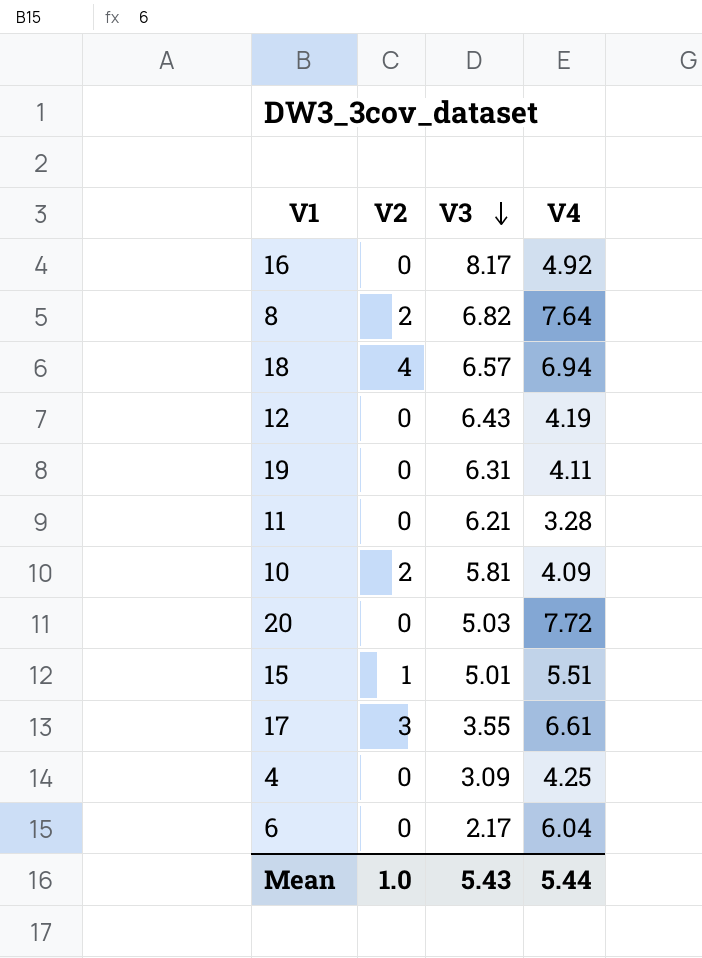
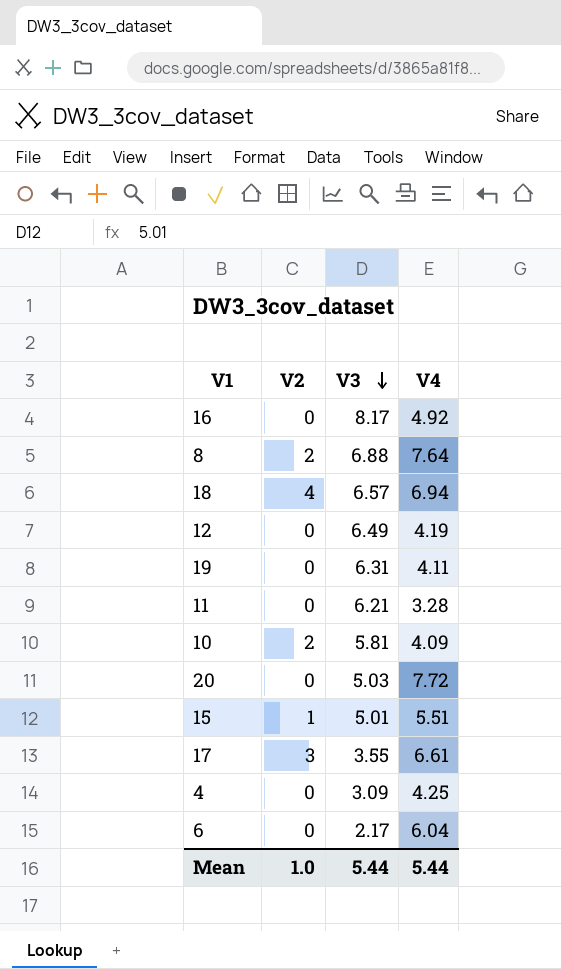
8 | V3: 6.82 -> 6.88
12 | V3: 6.43 -> 6.49
Mean | V3: 5.43 -> 5.44

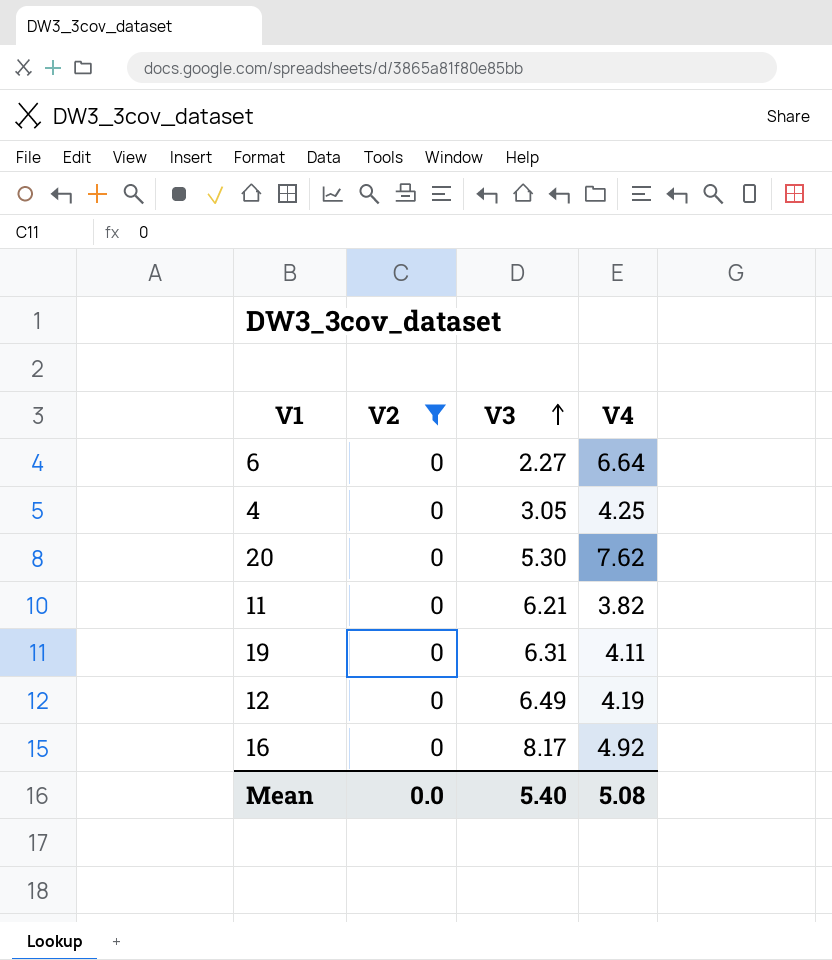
filter: none -> V2 = 0
row order: V3 descending -> V3 ascending
6 | V3: 2.17 -> 2.27
6 | V4: 6.04 -> 6.64
4 | V3: 3.09 -> 3.05
20 | V3: 5.03 -> 5.30
20 | V4: 7.72 -> 7.62
11 | V4: 3.28 -> 3.82
Mean | V2: 1.0 -> 0.0
Mean | V3: 5.44 -> 5.40
Mean | V4: 5.44 -> 5.08

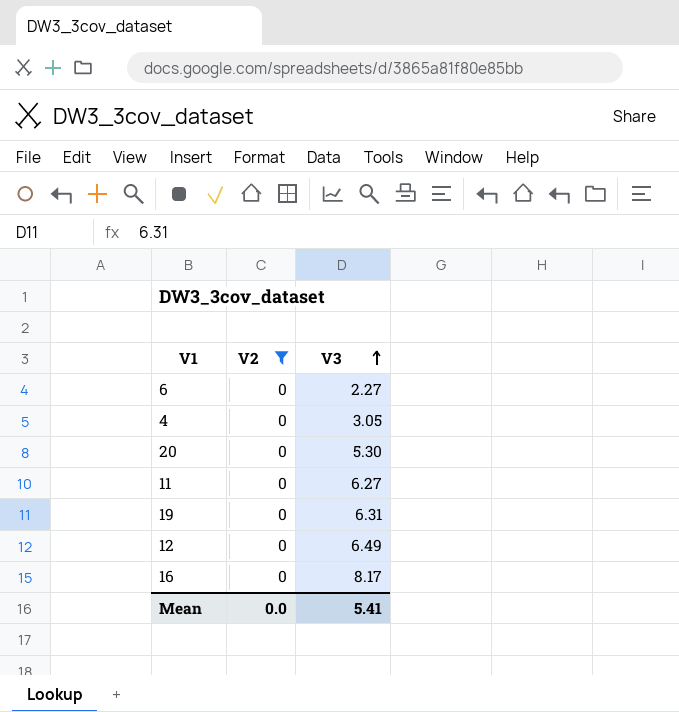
column V4 | position: 4 -> none
11 | V3: 6.21 -> 6.27
Mean | V3: 5.40 -> 5.41

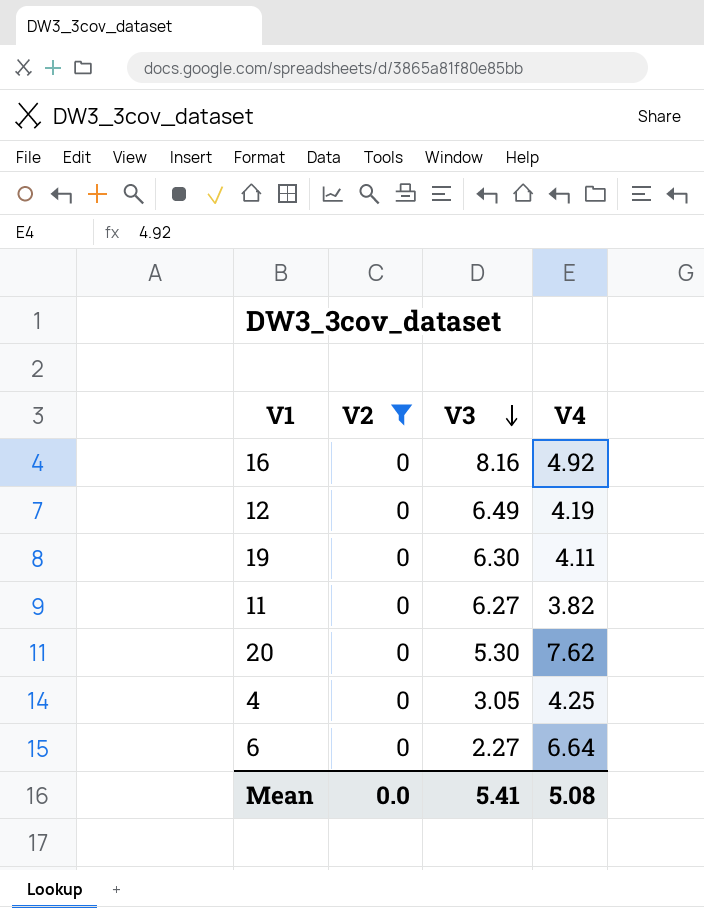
row order: V3 ascending -> V3 descending
column V4 | position: none -> 4
16 | V3: 8.17 -> 8.16
19 | V3: 6.31 -> 6.30

